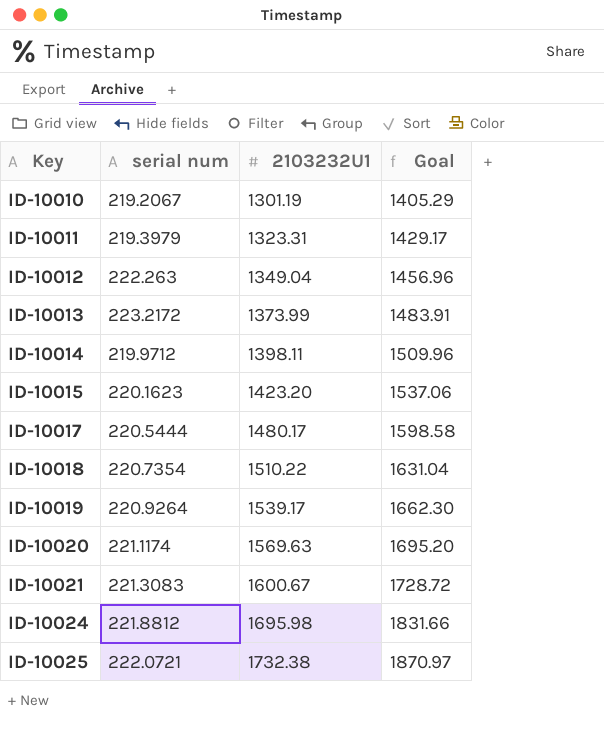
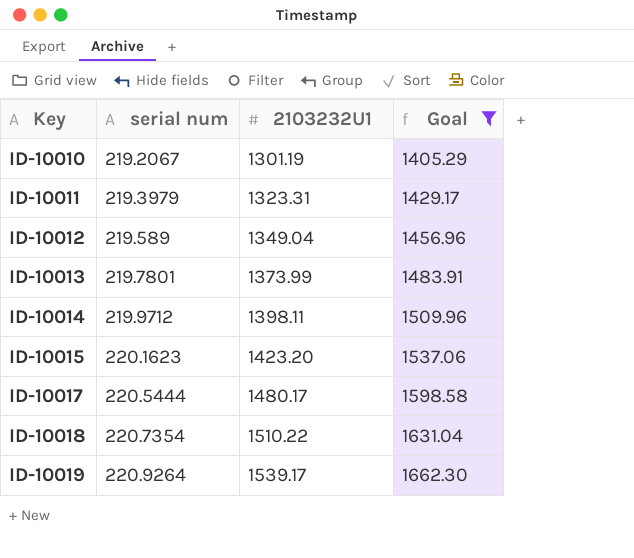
filter: none -> Goal <= 1662.30
ID-10012 | serial num: 222.263 -> 219.589
ID-10013 | serial num: 223.2172 -> 219.7801

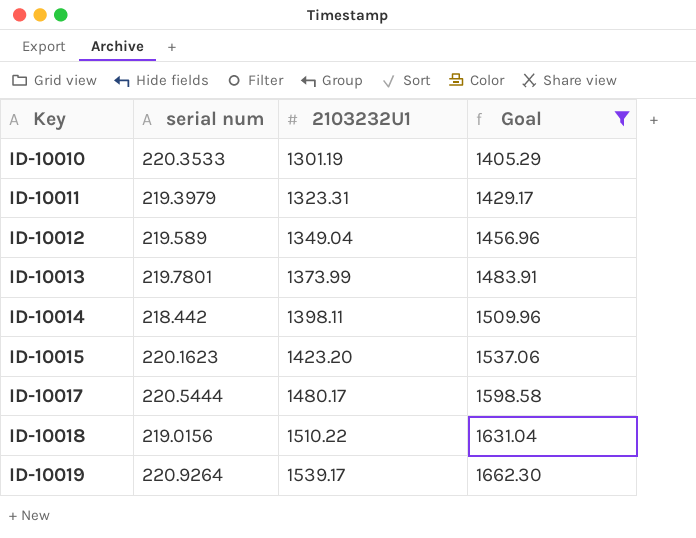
ID-10010 | serial num: 219.2067 -> 220.3533
ID-10014 | serial num: 219.9712 -> 218.442
ID-10018 | serial num: 220.7354 -> 219.0156

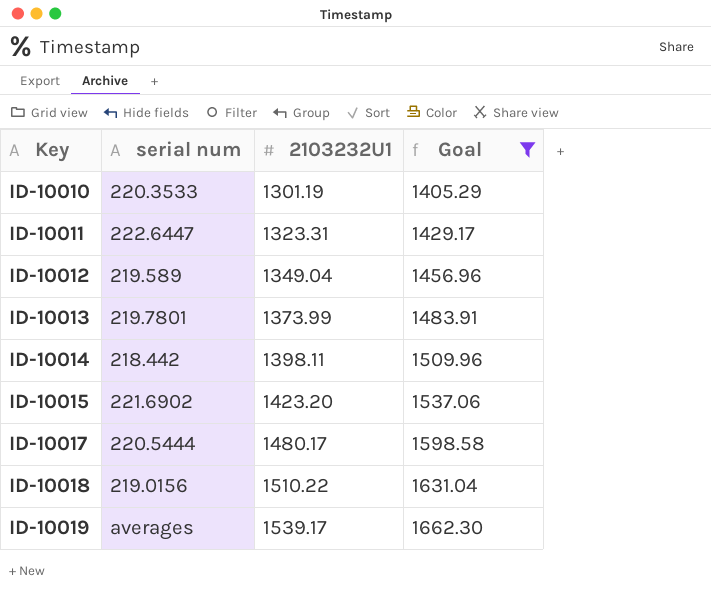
ID-10011 | serial num: 219.3979 -> 222.6447
ID-10015 | serial num: 220.1623 -> 221.6902
ID-10019 | serial num: 220.9264 -> averages

